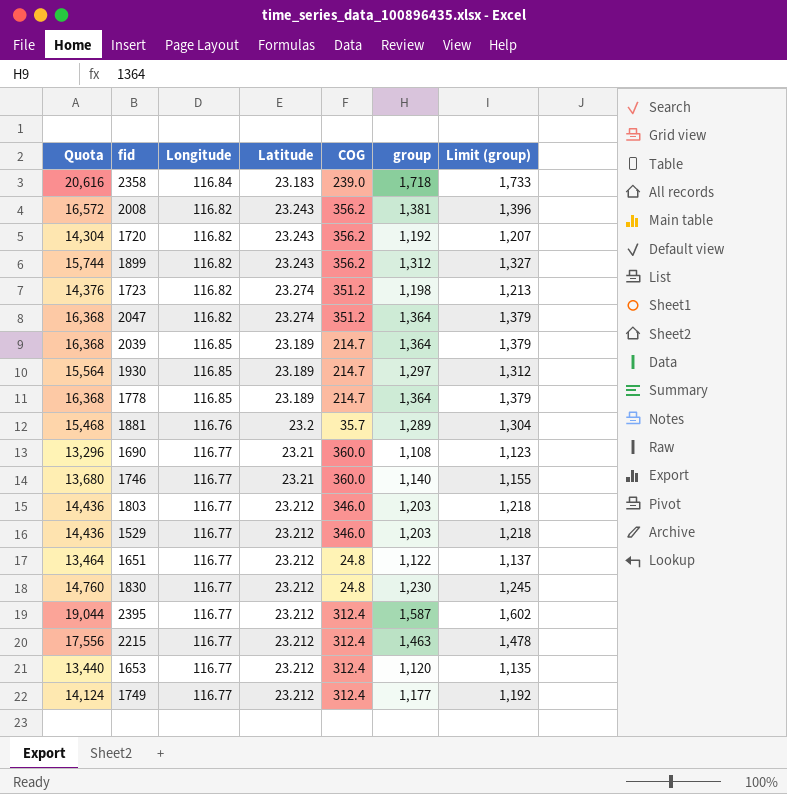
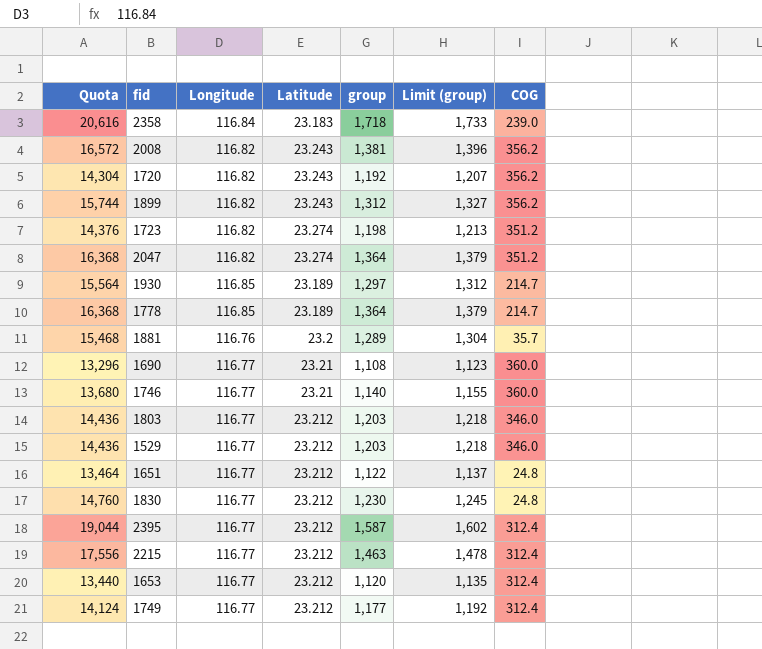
column COG | position: 5 -> 7
row 2039: 16,368 | 116.85 | 23.189 | 214.7 | 1,364 | 1,379 -> none

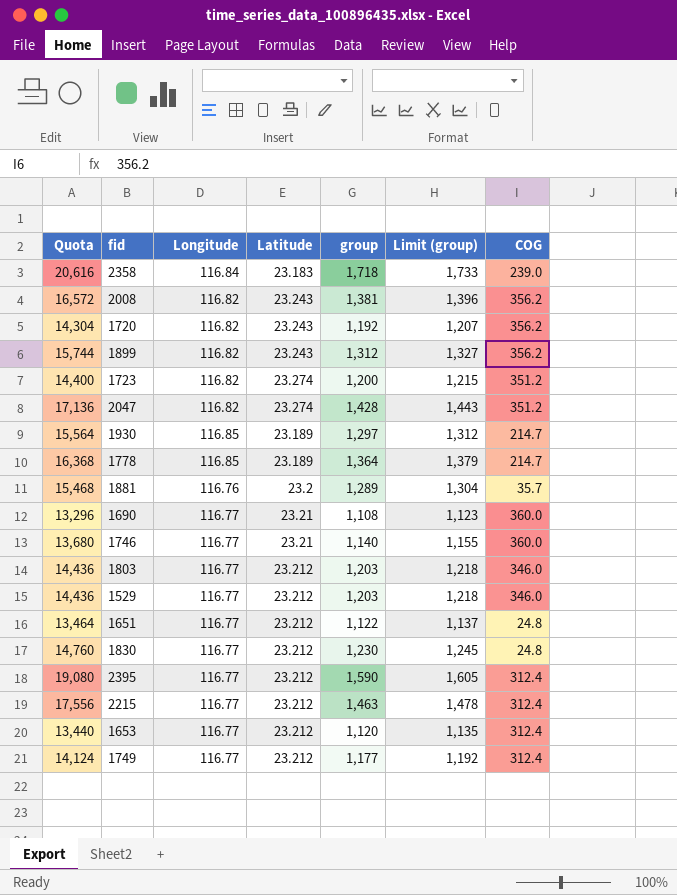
1723 | Quota: 14,376 -> 14,400
1723 | group: 1,198 -> 1,200
1723 | Limit (group): 1,213 -> 1,215
2047 | Quota: 16,368 -> 17,136
2047 | group: 1,364 -> 1,428
2047 | Limit (group): 1,379 -> 1,443
2395 | Quota: 19,044 -> 19,080
2395 | group: 1,587 -> 1,590
2395 | Limit (group): 1,602 -> 1,605

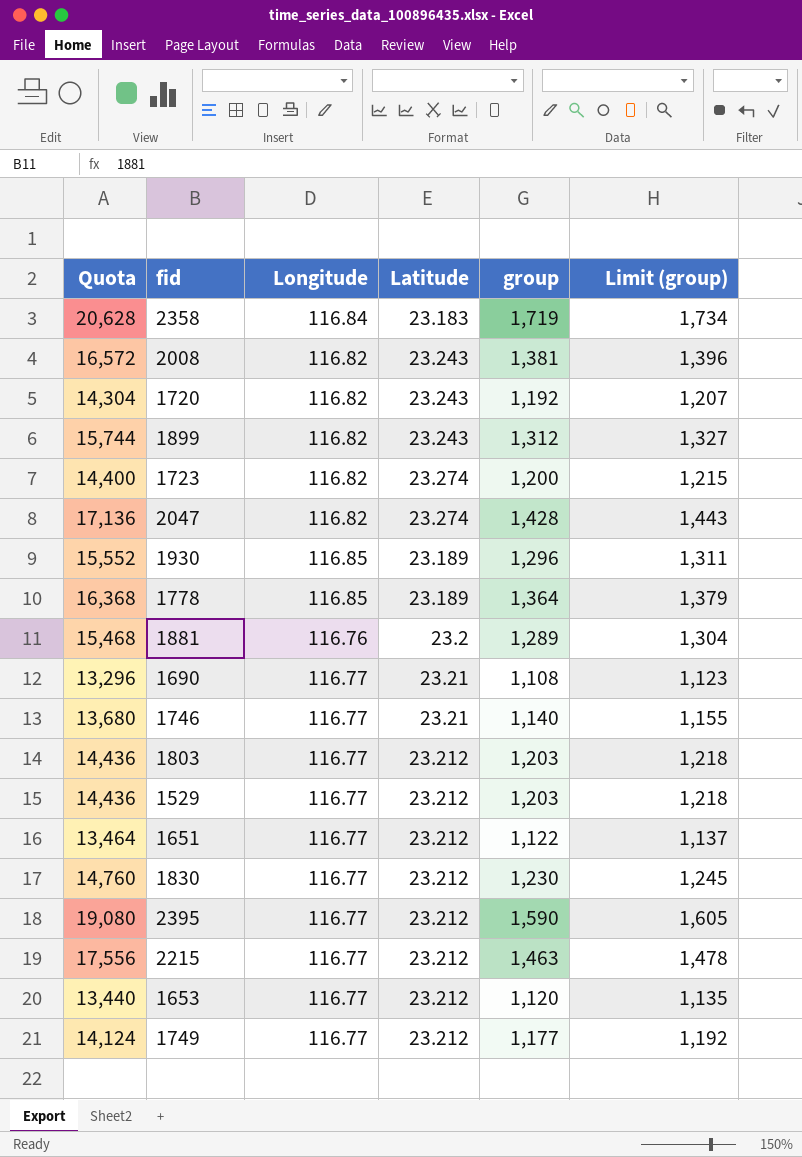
column COG | position: 7 -> none
2358 | Quota: 20,616 -> 20,628
2358 | group: 1,718 -> 1,719
2358 | Limit (group): 1,733 -> 1,734
1930 | Quota: 15,564 -> 15,552
1930 | group: 1,297 -> 1,296
1930 | Limit (group): 1,312 -> 1,311

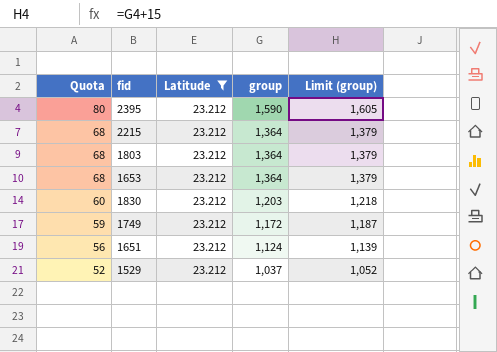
filter: none -> Latitude = 23.212
row order: none -> Quota descending
column Longitude | position: 3 -> none
column Quota | formula: [group] * 12 -> [group] * 0.05
2215 | group: 1,463 -> 1,364
2215 | Limit (group): 1,478 -> 1,379
1803 | group: 1,203 -> 1,364
1803 | Limit (group): 1,218 -> 1,379
1653 | group: 1,120 -> 1,364
1653 | Limit (group): 1,135 -> 1,379
1830 | group: 1,230 -> 1,203
1830 | Limit (group): 1,245 -> 1,218
1749 | group: 1,177 -> 1,172
1749 | Limit (group): 1,192 -> 1,187
1651 | group: 1,122 -> 1,124
1651 | Limit (group): 1,137 -> 1,139
1529 | group: 1,203 -> 1,037
1529 | Limit (group): 1,218 -> 1,052

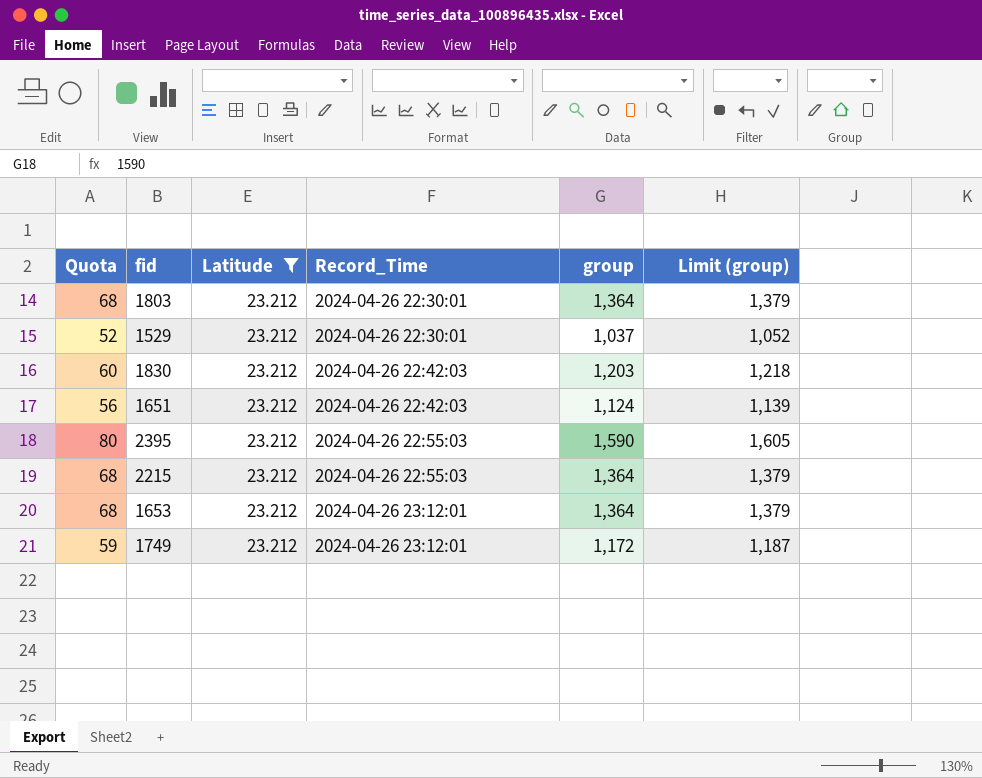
row order: Quota descending -> Record_Time ascending
column Record_Time | position: none -> 4

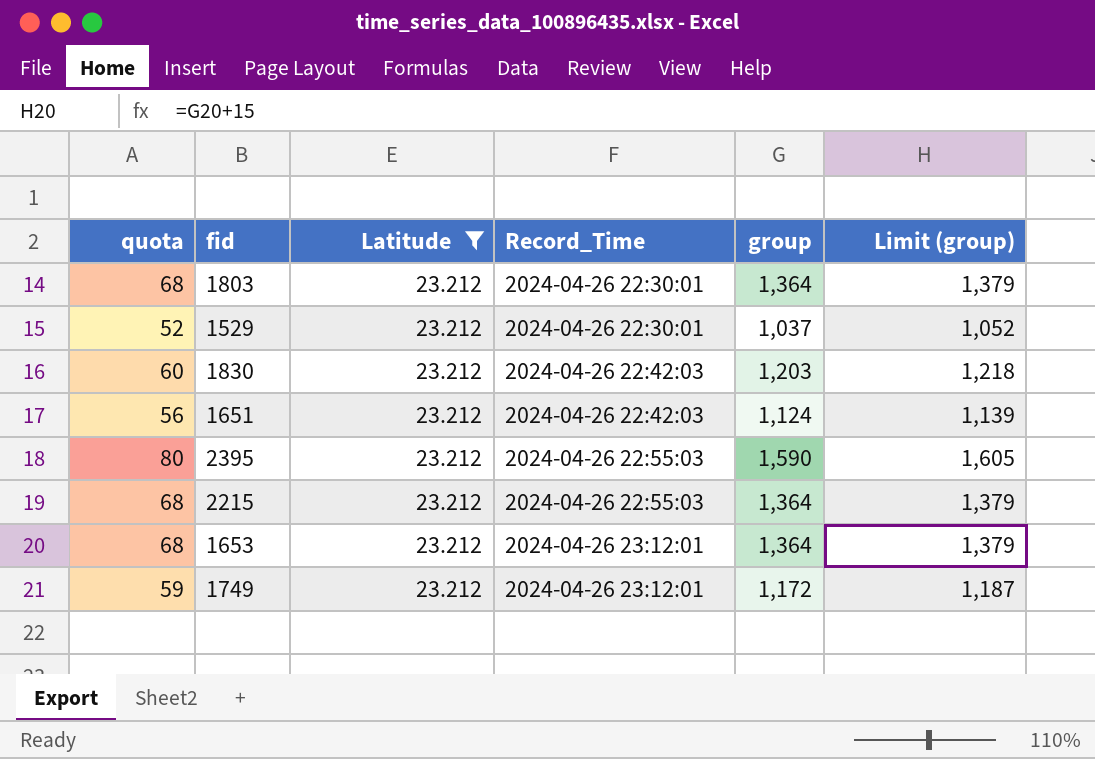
column name: Quota -> quota

